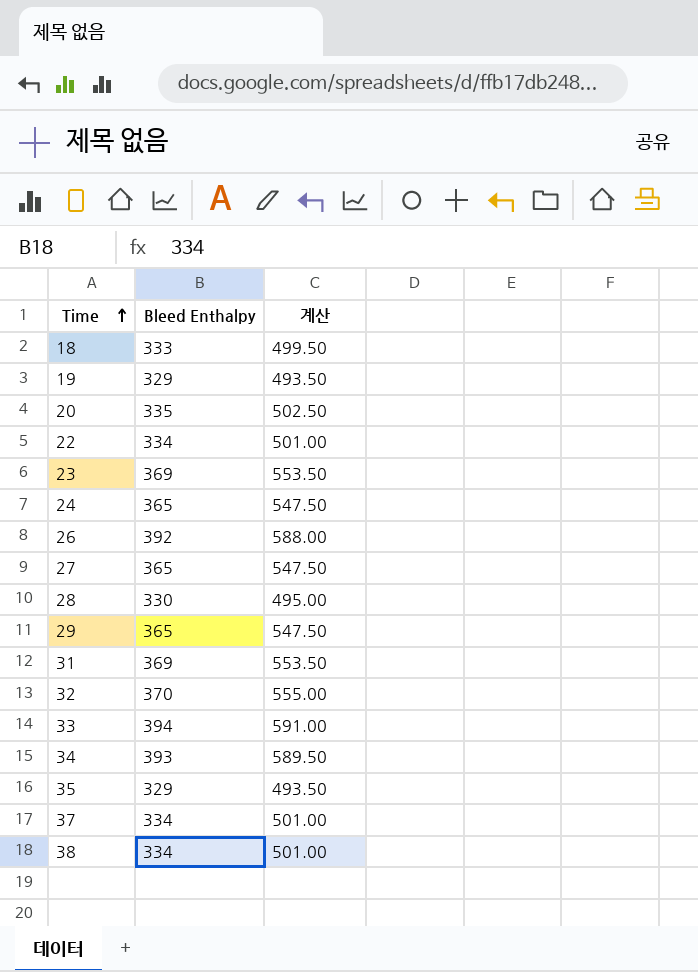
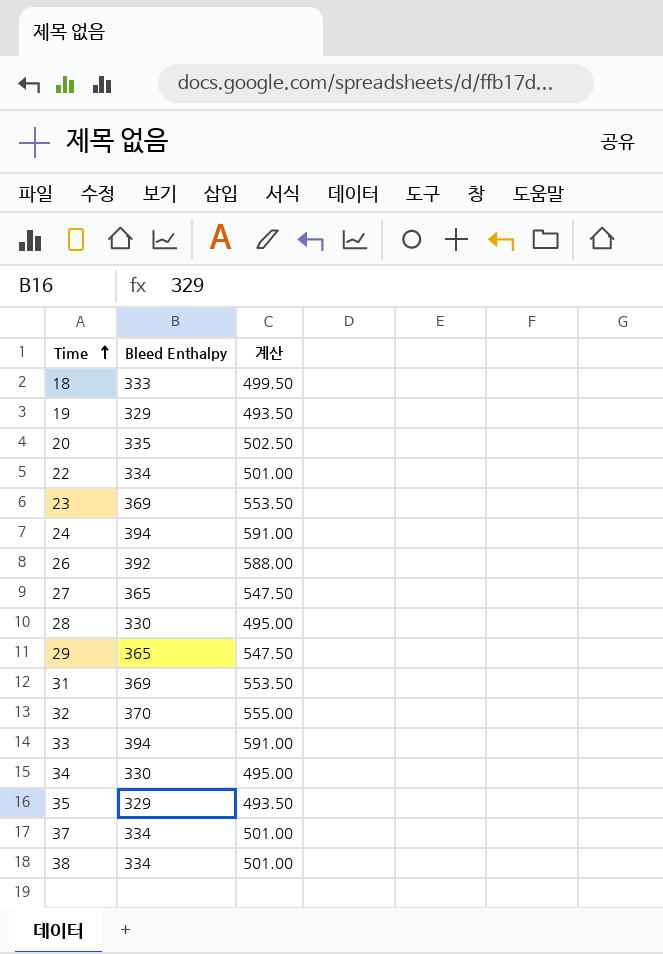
24 | Bleed Enthalpy: 365 -> 394
24 | 계산: 547.50 -> 591.00
34 | Bleed Enthalpy: 393 -> 330
34 | 계산: 589.50 -> 495.00

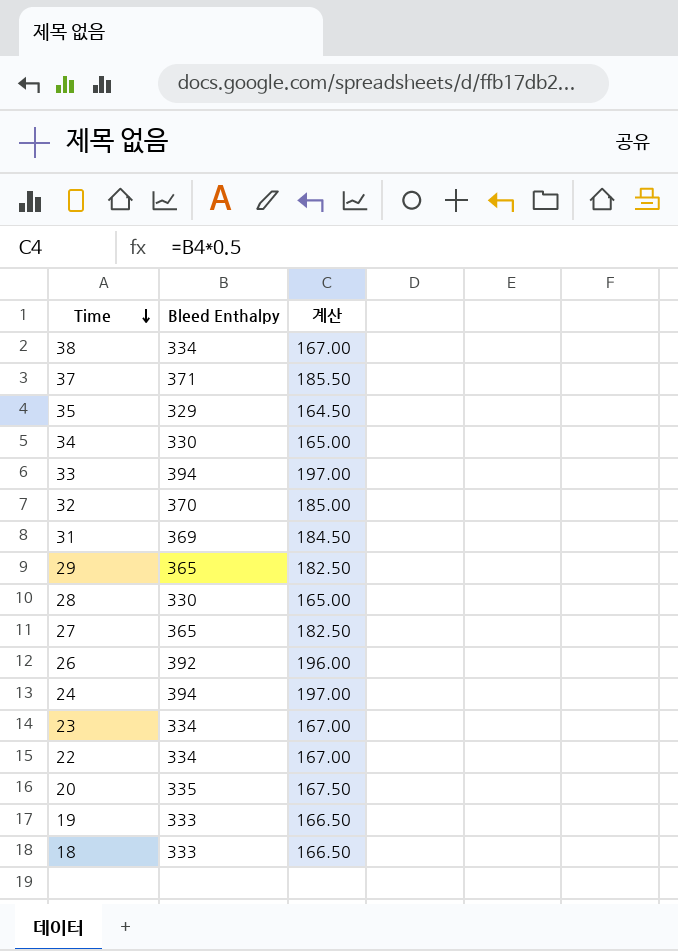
row order: Time ascending -> Time descending
column 계산 | formula: [Bleed Enthalpy] * 1.5 -> [Bleed Enthalpy] * 0.5
37 | Bleed Enthalpy: 334 -> 371
23 | Bleed Enthalpy: 369 -> 334
19 | Bleed Enthalpy: 329 -> 333

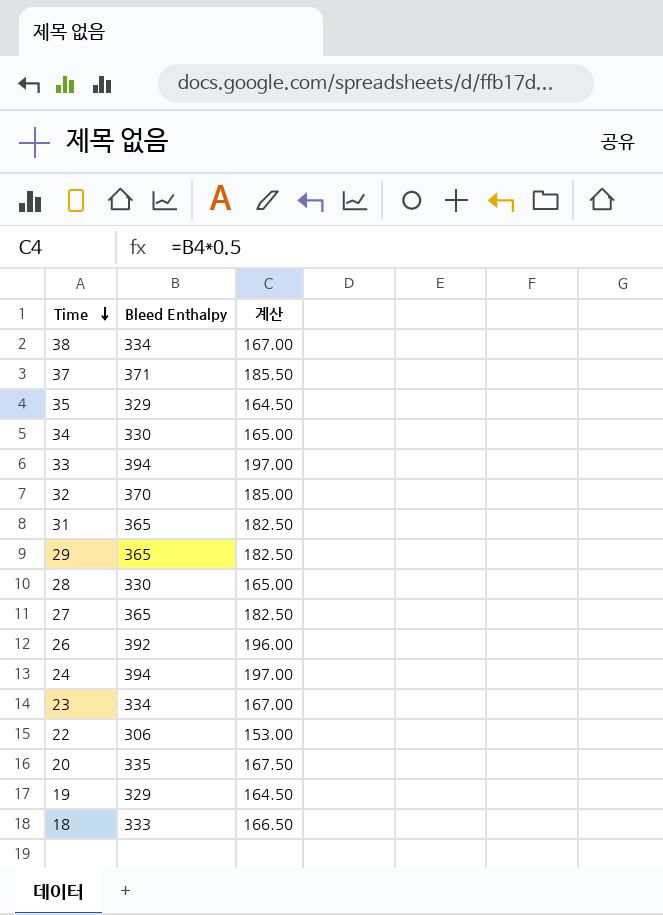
31 | Bleed Enthalpy: 369 -> 365
31 | 계산: 184.50 -> 182.50
22 | Bleed Enthalpy: 334 -> 306
22 | 계산: 167.00 -> 153.00
19 | Bleed Enthalpy: 333 -> 329
19 | 계산: 166.50 -> 164.50

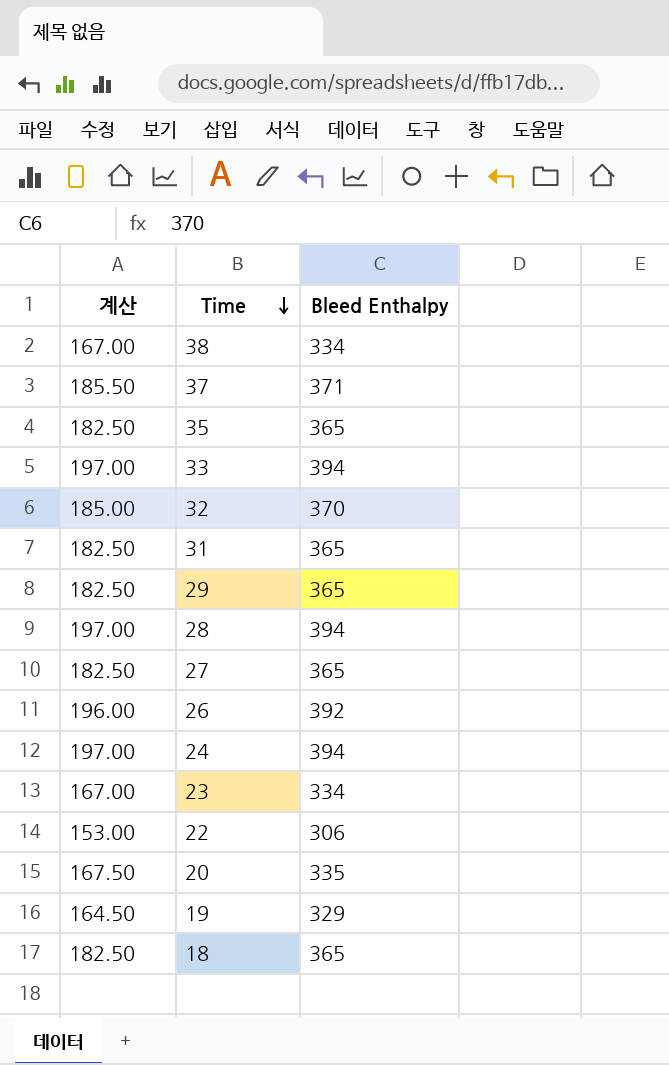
column 계산 | position: 3 -> 1
row 34: 330 | 165.00 -> none
35 | 계산: 164.50 -> 182.50
35 | Bleed Enthalpy: 329 -> 365
28 | 계산: 165.00 -> 197.00
28 | Bleed Enthalpy: 330 -> 394
18 | 계산: 166.50 -> 182.50
18 | Bleed Enthalpy: 333 -> 365

